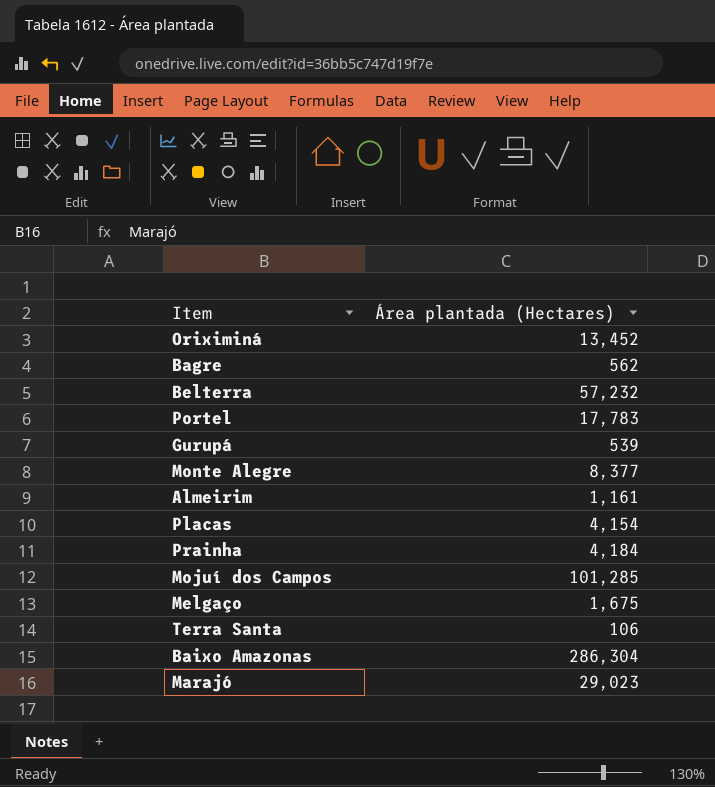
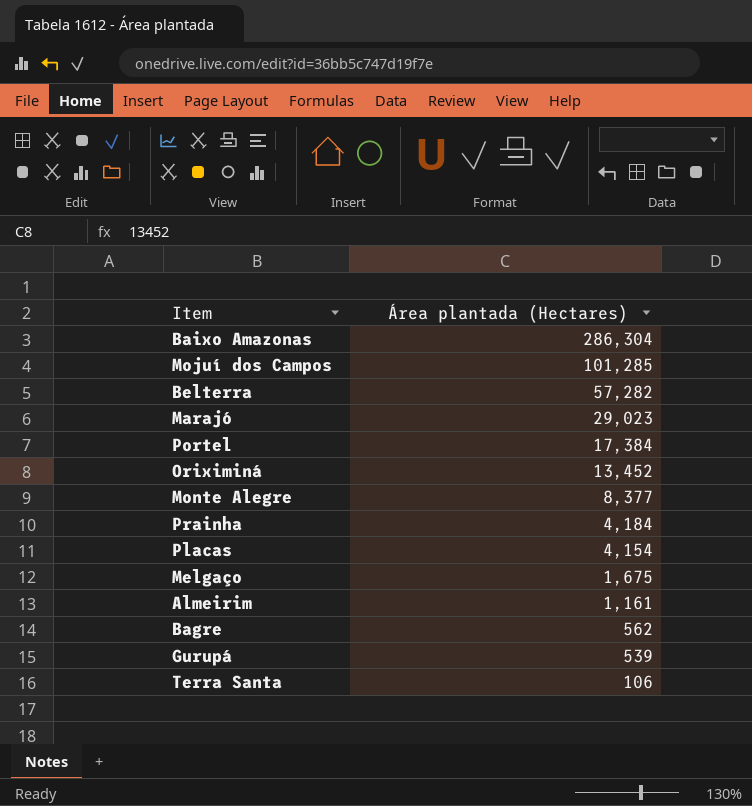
row order: none -> Área plantada (Hectares) descending
Belterra | Área plantada (Hectares): 57,232 -> 57,282
Portel | Área plantada (Hectares): 17,783 -> 17,384

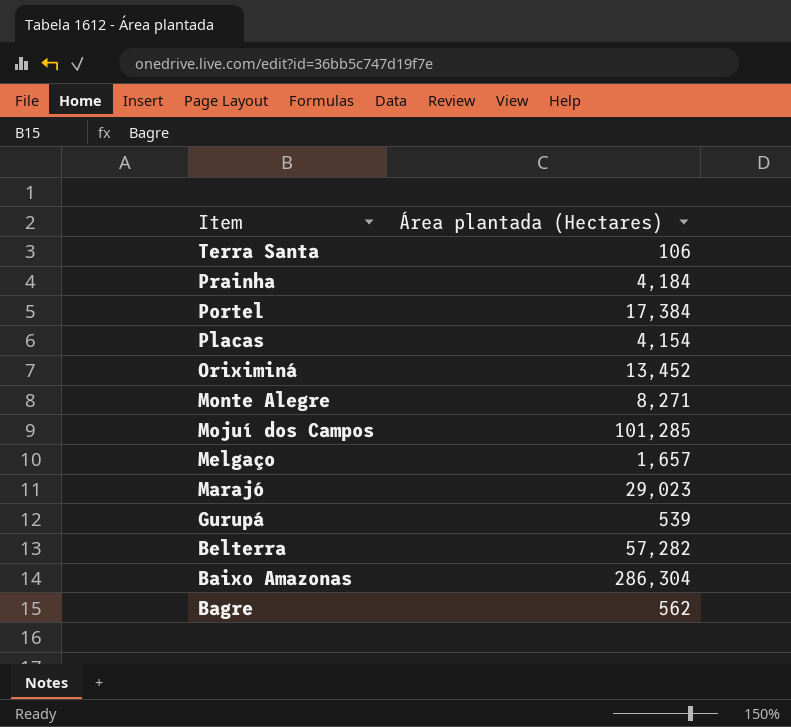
row order: Área plantada (Hectares) descending -> Item descending
row Almeirim: 1,161 -> none
Monte Alegre | Área plantada (Hectares): 8,377 -> 8,271
Melgaço | Área plantada (Hectares): 1,675 -> 1,657

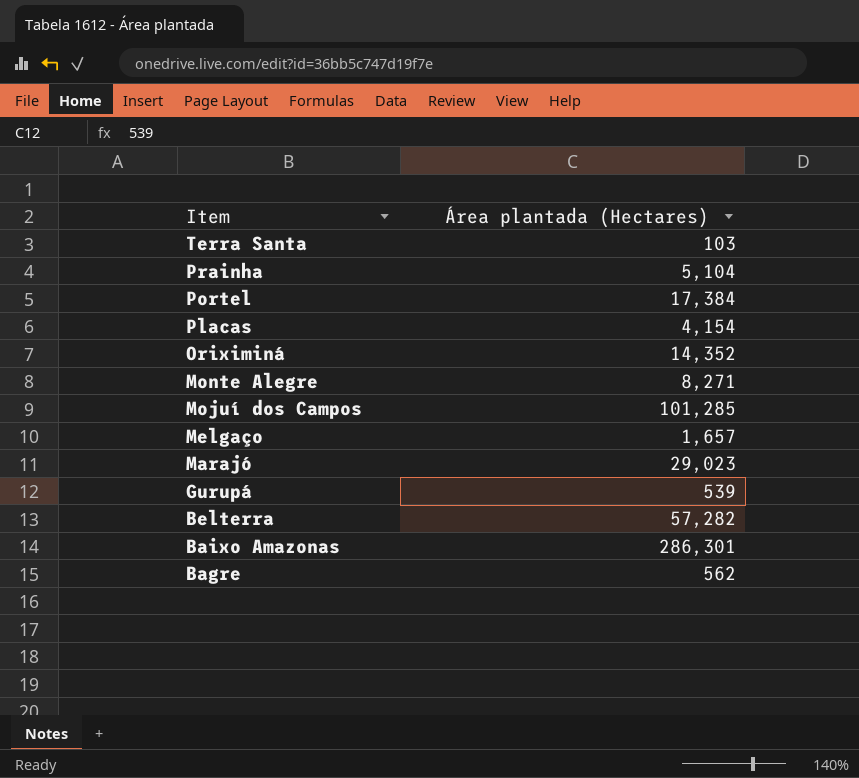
Terra Santa | Área plantada (Hectares): 106 -> 103
Prainha | Área plantada (Hectares): 4,184 -> 5,104
Oriximiná | Área plantada (Hectares): 13,452 -> 14,352
Baixo Amazonas | Área plantada (Hectares): 286,304 -> 286,301

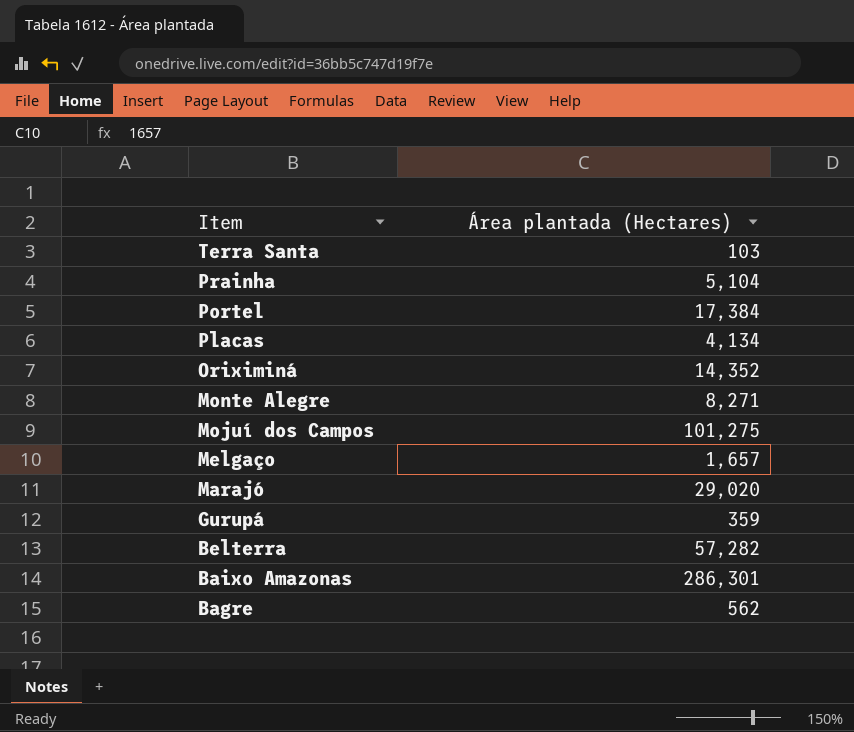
Placas | Área plantada (Hectares): 4,154 -> 4,134
Mojuí dos Campos | Área plantada (Hectares): 101,285 -> 101,275
Marajó | Área plantada (Hectares): 29,023 -> 29,020
Gurupá | Área plantada (Hectares): 539 -> 359

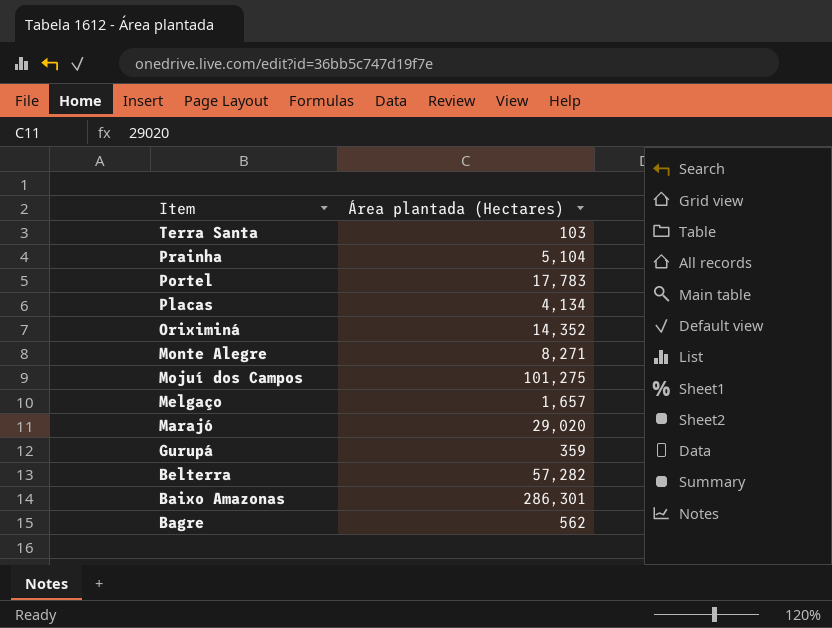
Portel | Área plantada (Hectares): 17,384 -> 17,783

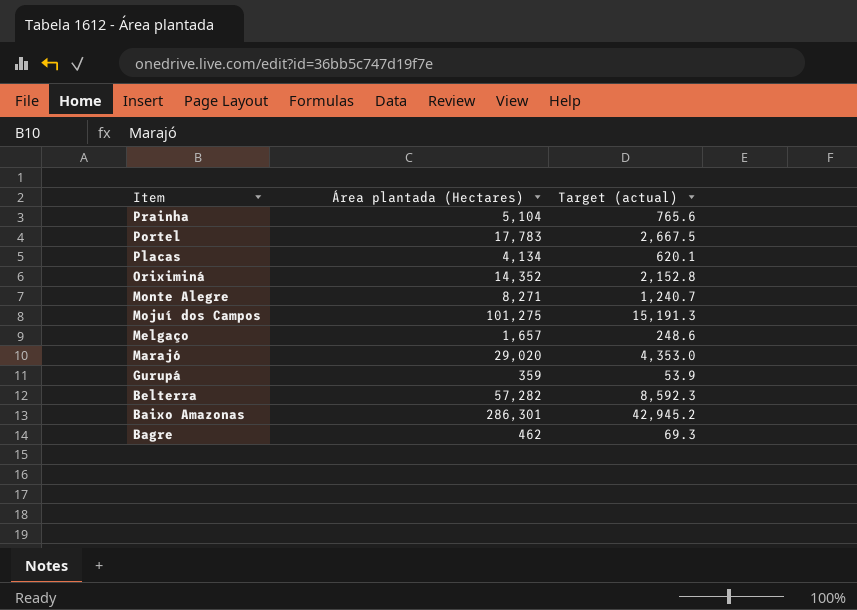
column Target (actual) | formula: none -> [Área plantada (Hectares)] * 0.15
row Terra Santa: 103 -> none
Bagre | Área plantada (Hectares): 562 -> 462

